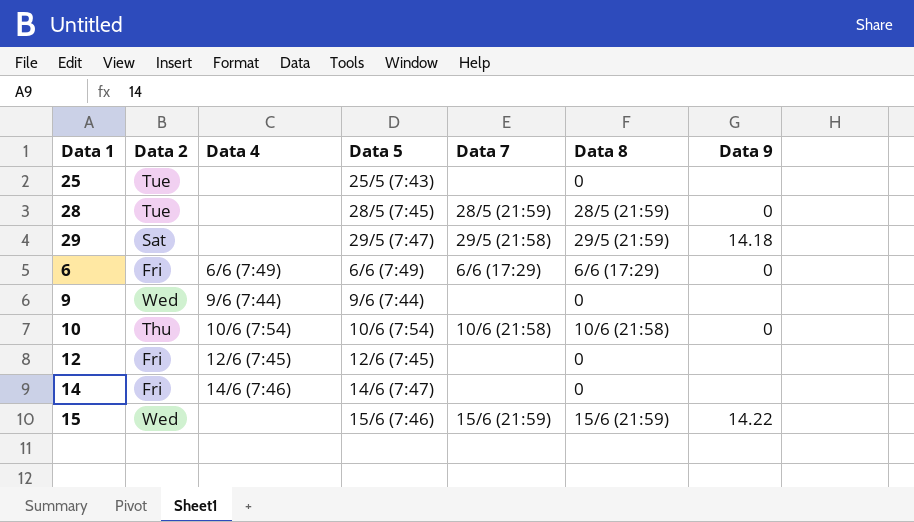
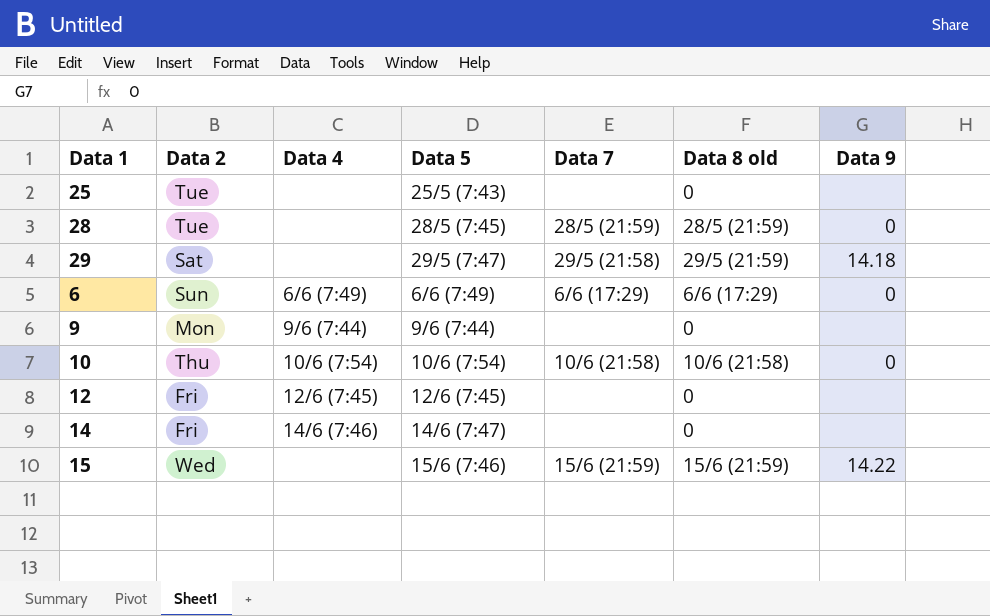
column name: Data 8 -> Data 8 old
6 | Data 2: Fri -> Sun
9 | Data 2: Wed -> Mon

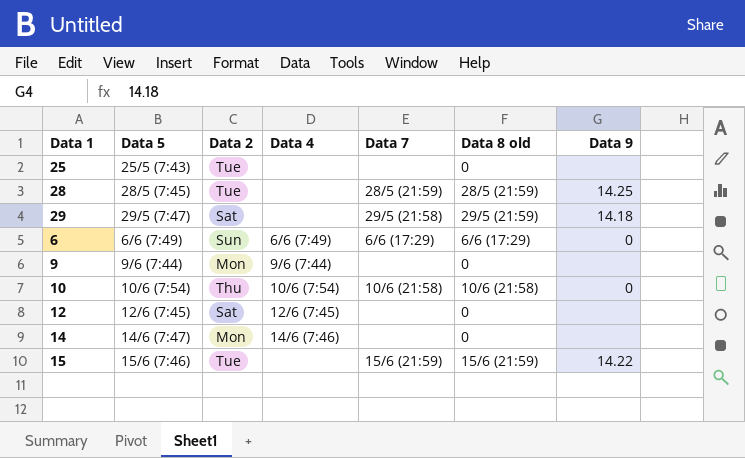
column Data 5 | position: 4 -> 2
28 | Data 9: 0 -> 14.25
12 | Data 2: Fri -> Sat
14 | Data 2: Fri -> Mon
15 | Data 2: Wed -> Tue

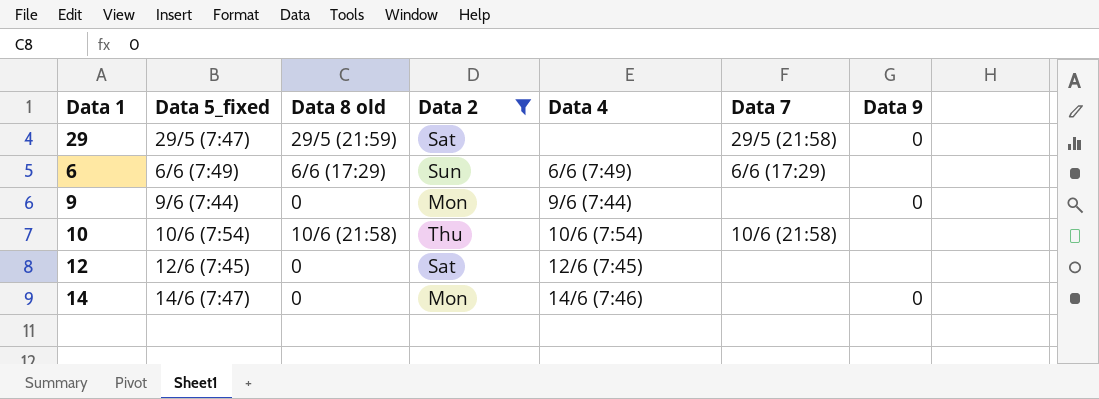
filter: none -> Data 2 != Tue
column name: Data 5 -> Data 5_fixed
column Data 8 old | position: 6 -> 3
29 | Data 9: 14.18 -> 0
6 | Data 9: 0 -> none
9 | Data 9: none -> 0
10 | Data 9: 0 -> none
14 | Data 9: none -> 0

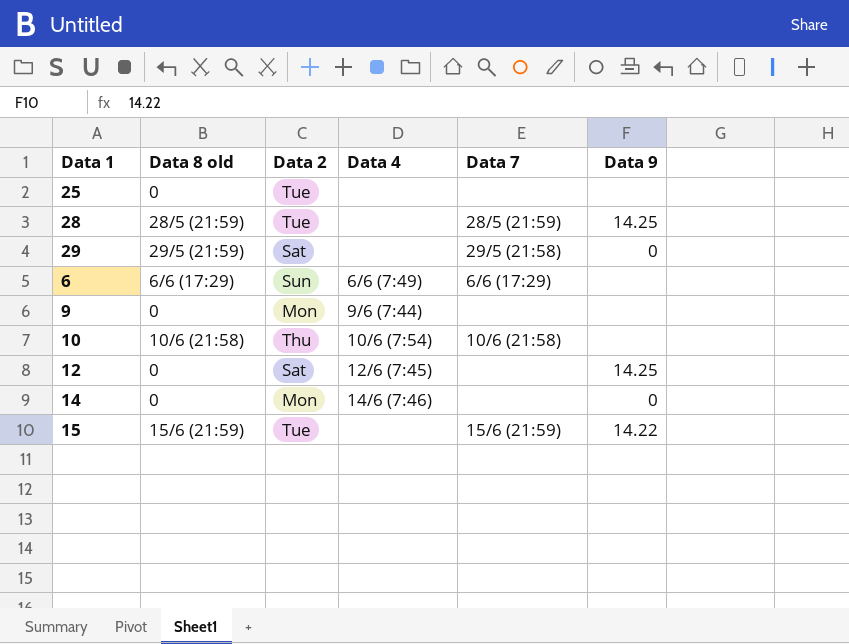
filter: Data 2 != Tue -> none
column Data 5_fixed | position: 2 -> none
9 | Data 9: 0 -> none
12 | Data 9: none -> 14.25

